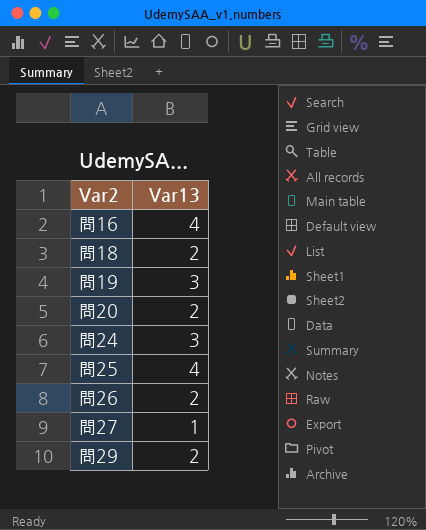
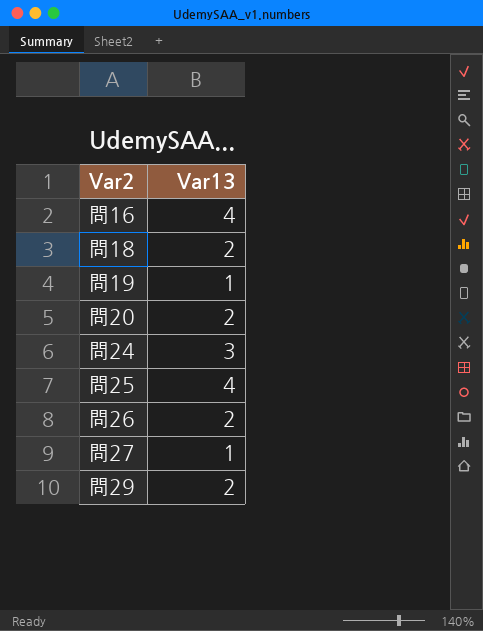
問19 | Var13: 3 -> 1

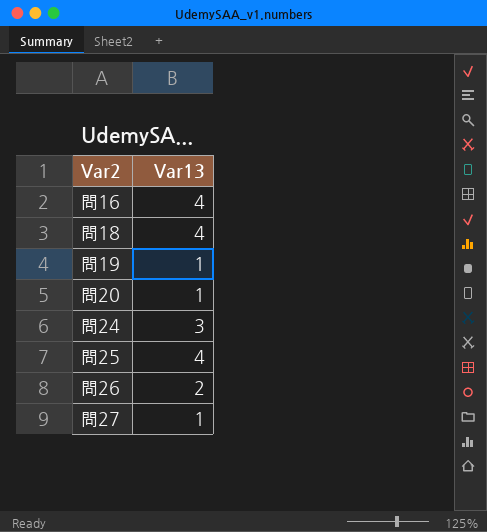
row 問29: 2 -> none
問18 | Var13: 2 -> 4
問20 | Var13: 2 -> 1

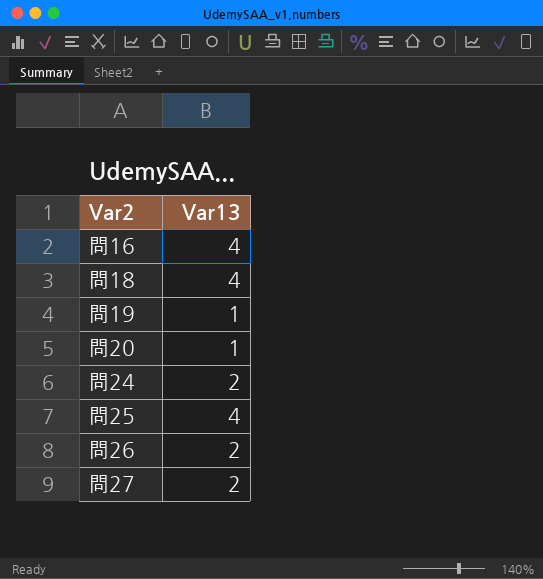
問24 | Var13: 3 -> 2
問27 | Var13: 1 -> 2

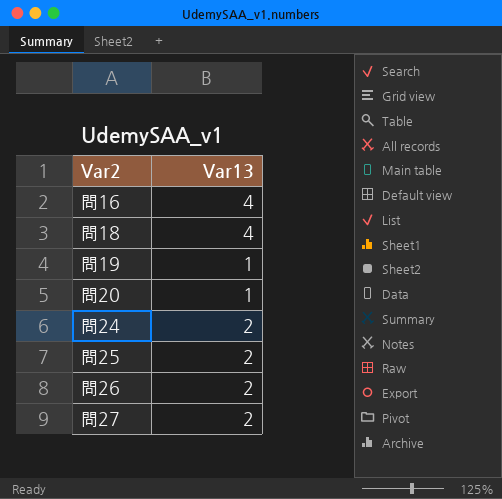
問25 | Var13: 4 -> 2

